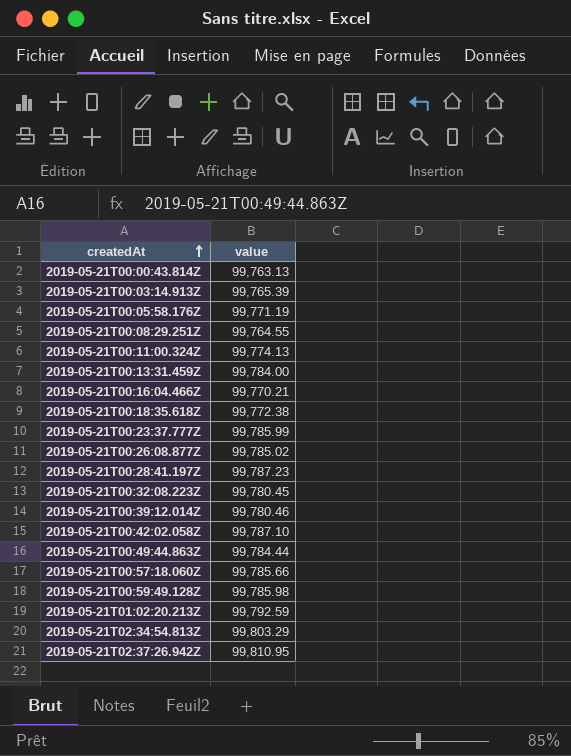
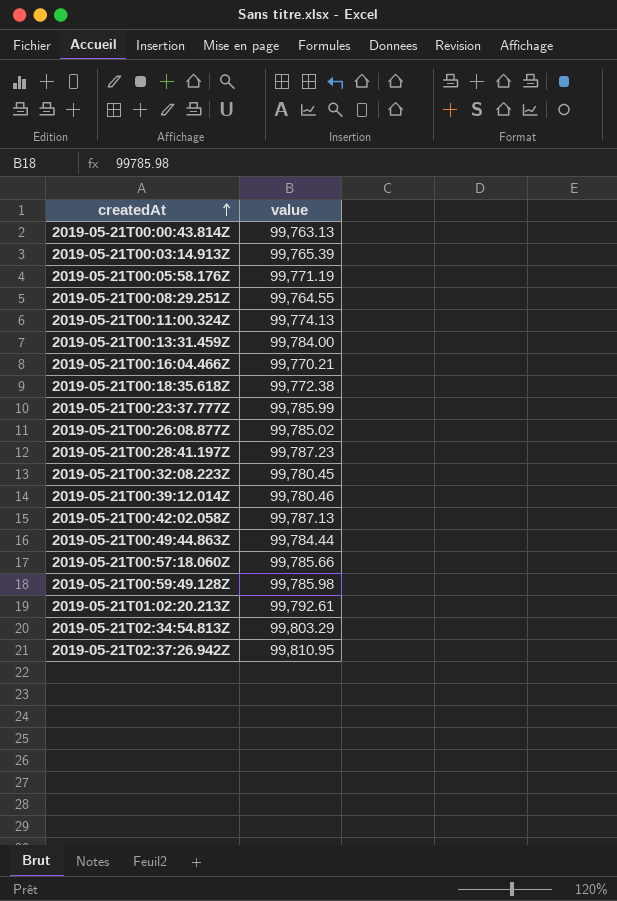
2019-05-21T00:42:02.058Z | value: 99,787.10 -> 99,787.13
2019-05-21T01:02:20.213Z | value: 99,792.59 -> 99,792.61

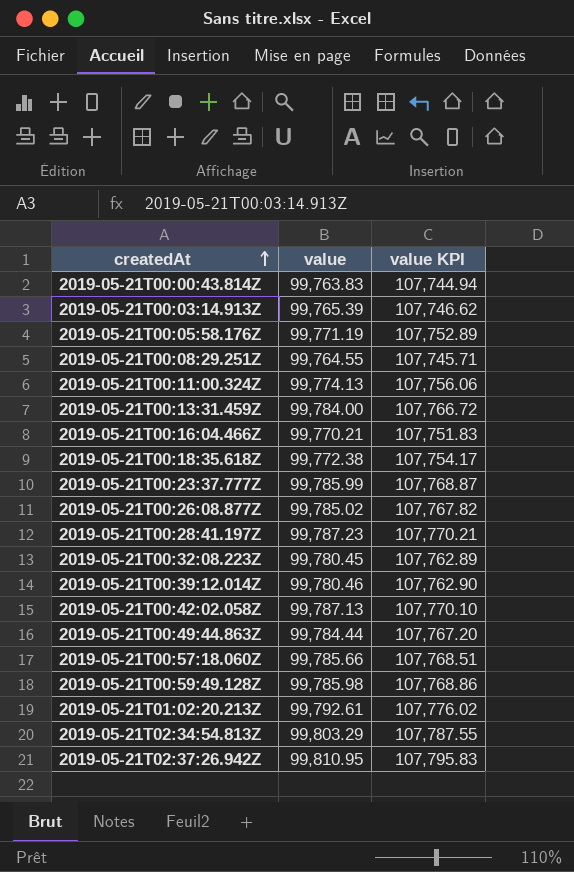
column value KPI | formula: none -> [value] * 1.08
2019-05-21T00:00:43.814Z | value: 99,763.13 -> 99,763.83

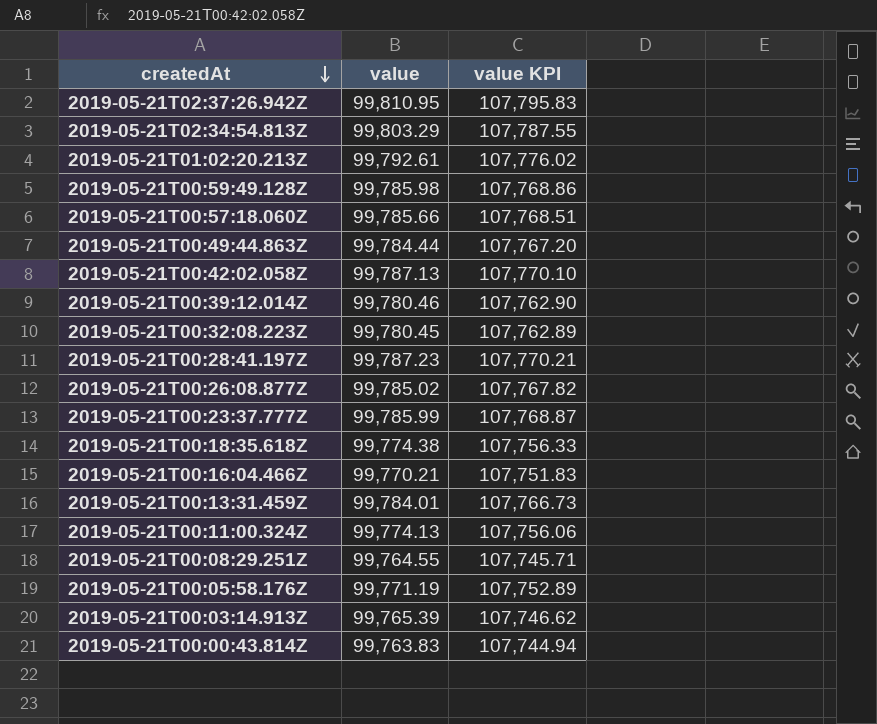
row order: createdAt ascending -> createdAt descending
2019-05-21T00:18:35.618Z | value: 99,772.38 -> 99,774.38
2019-05-21T00:18:35.618Z | value KPI: 107,754.17 -> 107,756.33
2019-05-21T00:13:31.459Z | value: 99,784.00 -> 99,784.01
2019-05-21T00:13:31.459Z | value KPI: 107,766.72 -> 107,766.73

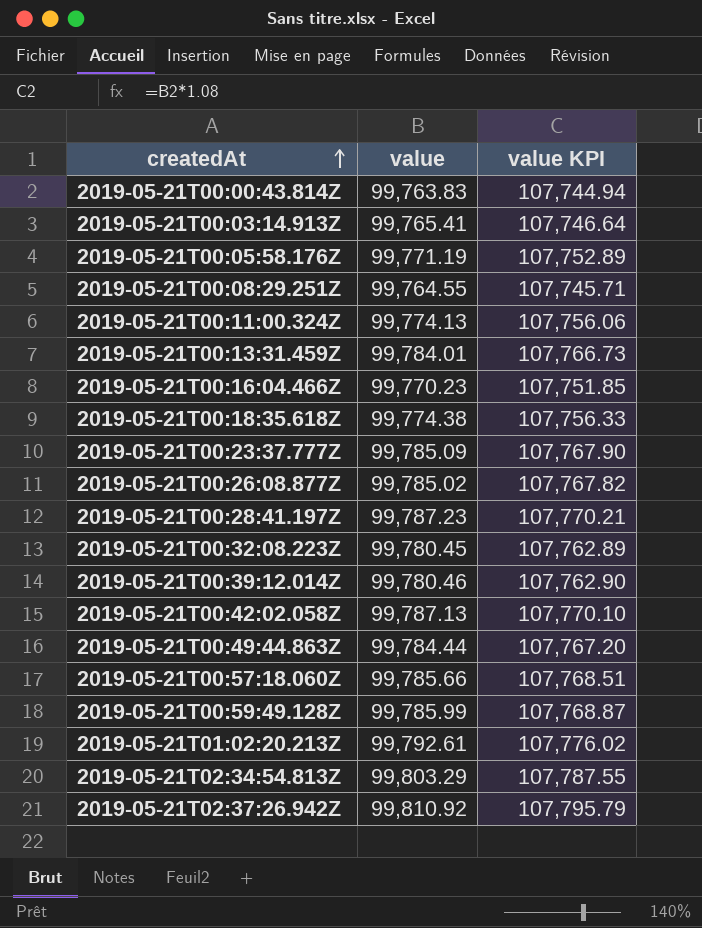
row order: createdAt descending -> createdAt ascending
2019-05-21T00:03:14.913Z | value: 99,765.39 -> 99,765.41
2019-05-21T00:03:14.913Z | value KPI: 107,746.62 -> 107,746.64
2019-05-21T00:16:04.466Z | value: 99,770.21 -> 99,770.23
2019-05-21T00:16:04.466Z | value KPI: 107,751.83 -> 107,751.85
2019-05-21T00:23:37.777Z | value: 99,785.99 -> 99,785.09
2019-05-21T00:23:37.777Z | value KPI: 107,768.87 -> 107,767.90
2019-05-21T00:59:49.128Z | value: 99,785.98 -> 99,785.99
2019-05-21T00:59:49.128Z | value KPI: 107,768.86 -> 107,768.87
2019-05-21T02:37:26.942Z | value: 99,810.95 -> 99,810.92
2019-05-21T02:37:26.942Z | value KPI: 107,795.83 -> 107,795.79

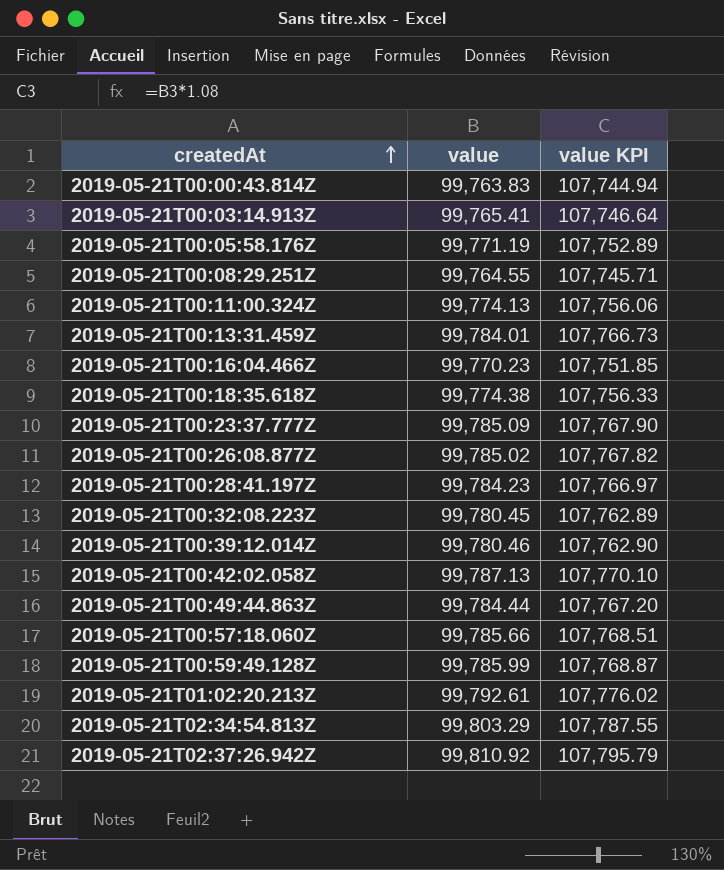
2019-05-21T00:28:41.197Z | value: 99,787.23 -> 99,784.23
2019-05-21T00:28:41.197Z | value KPI: 107,770.21 -> 107,766.97

